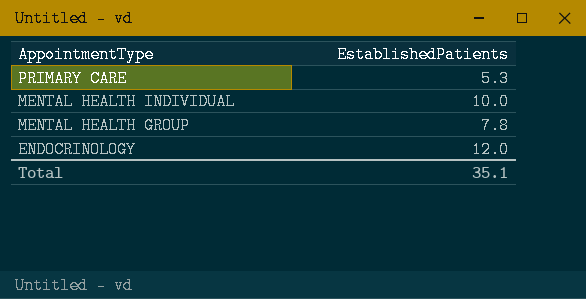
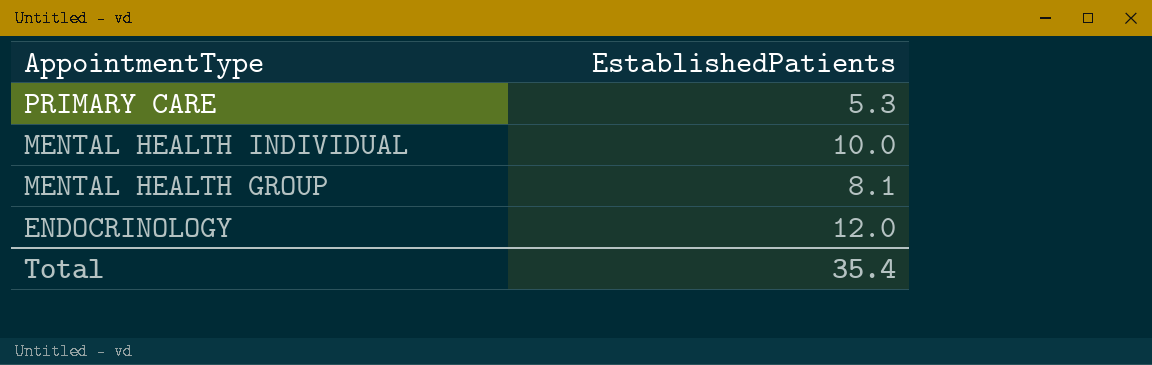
MENTAL HEALTH GROUP | EstablishedPatients: 7.8 -> 8.1
Total | EstablishedPatients: 35.1 -> 35.4

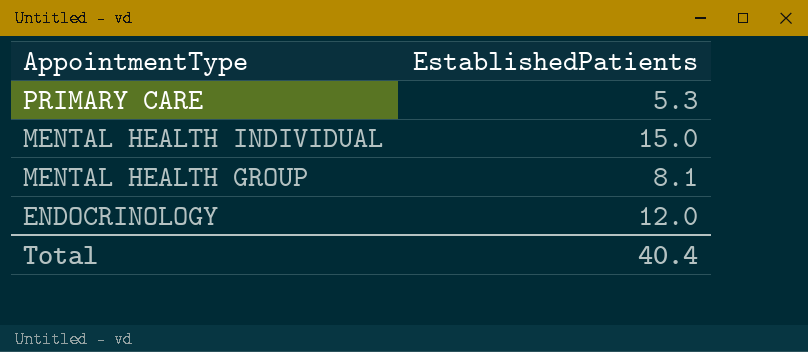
MENTAL HEALTH INDIVIDUAL | EstablishedPatients: 10.0 -> 15.0
Total | EstablishedPatients: 35.4 -> 40.4

